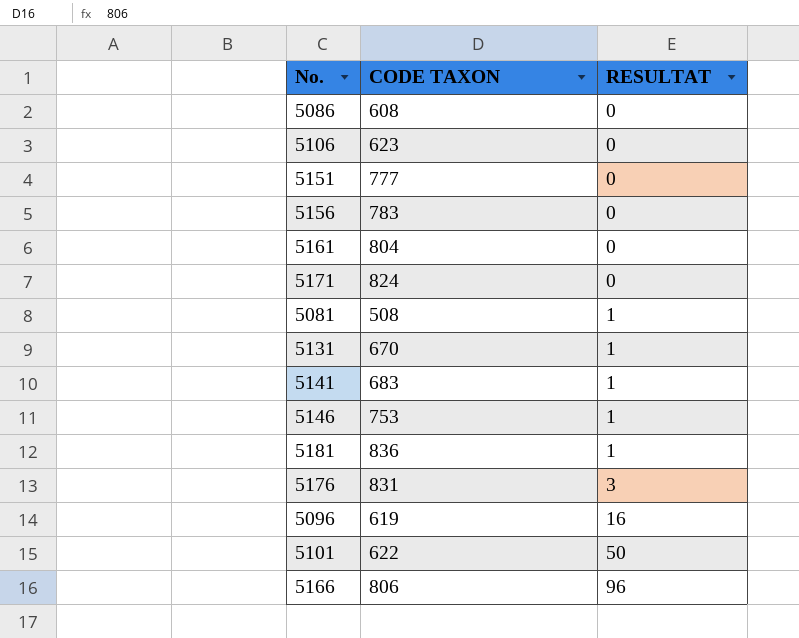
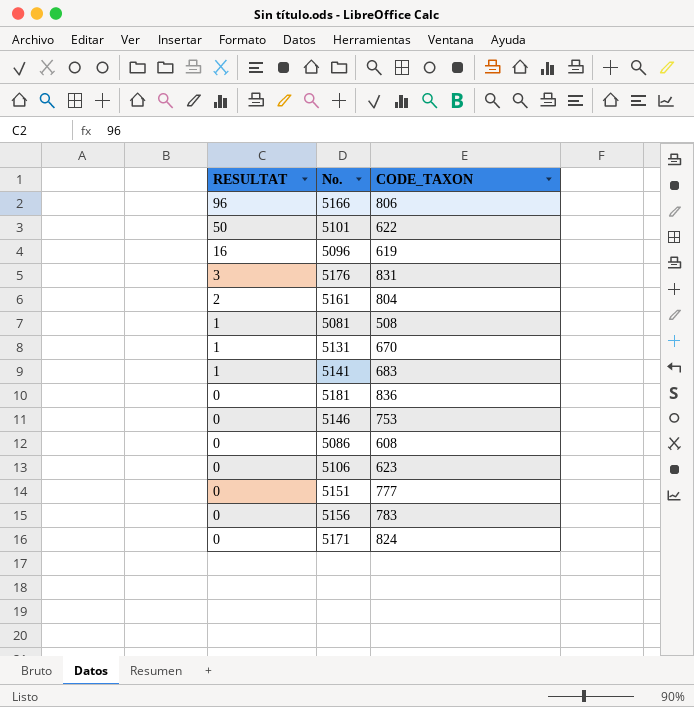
row order: RESULTAT ascending -> RESULTAT descending
column RESULTAT | position: 3 -> 1
column name: CODE TAXON -> CODE_TAXON
5161 | RESULTAT: 0 -> 2
5181 | RESULTAT: 1 -> 0
5146 | RESULTAT: 1 -> 0

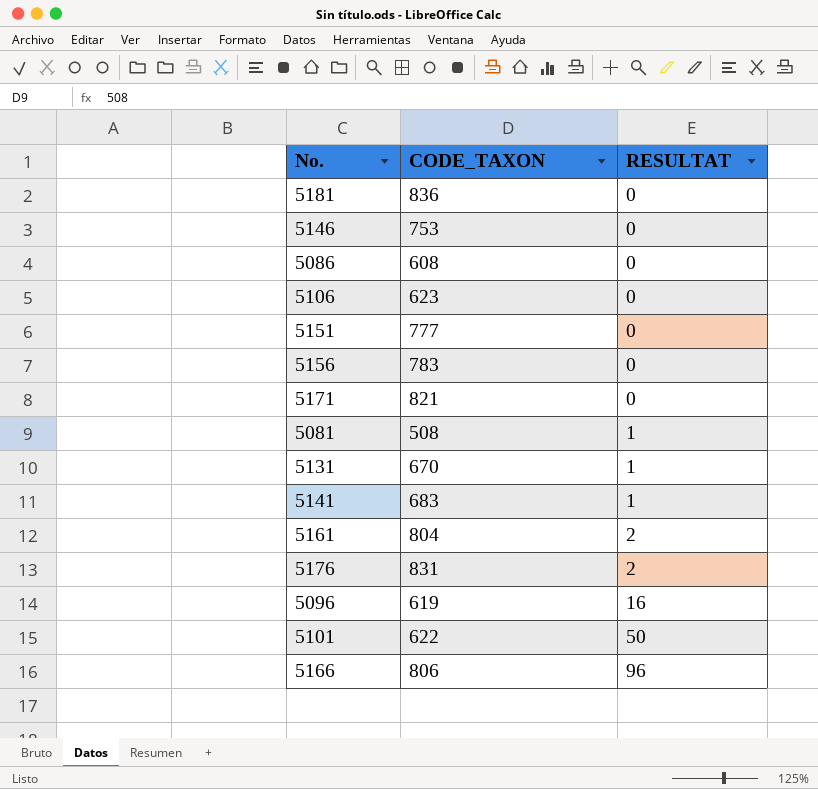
row order: RESULTAT descending -> RESULTAT ascending
column RESULTAT | position: 1 -> 3
5171 | CODE_TAXON: 824 -> 821
5176 | RESULTAT: 3 -> 2

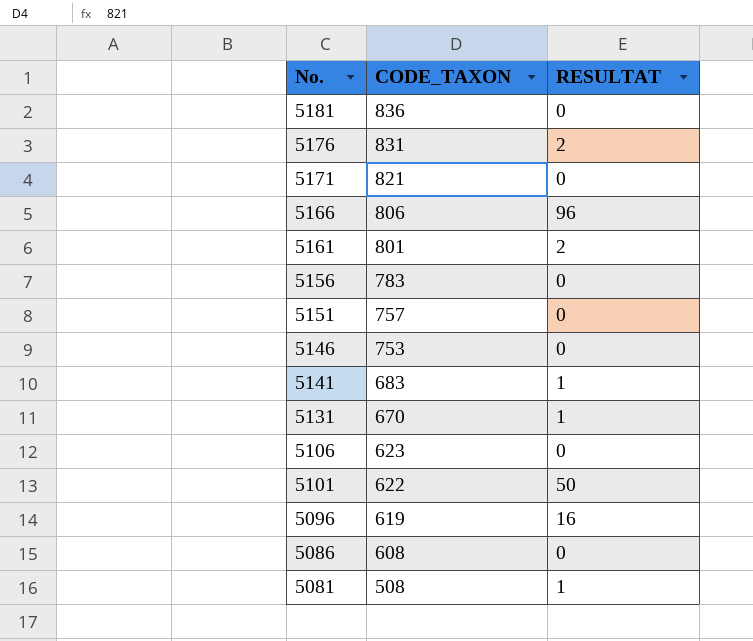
row order: RESULTAT ascending -> No. descending
5161 | CODE_TAXON: 804 -> 801
5151 | CODE_TAXON: 777 -> 757

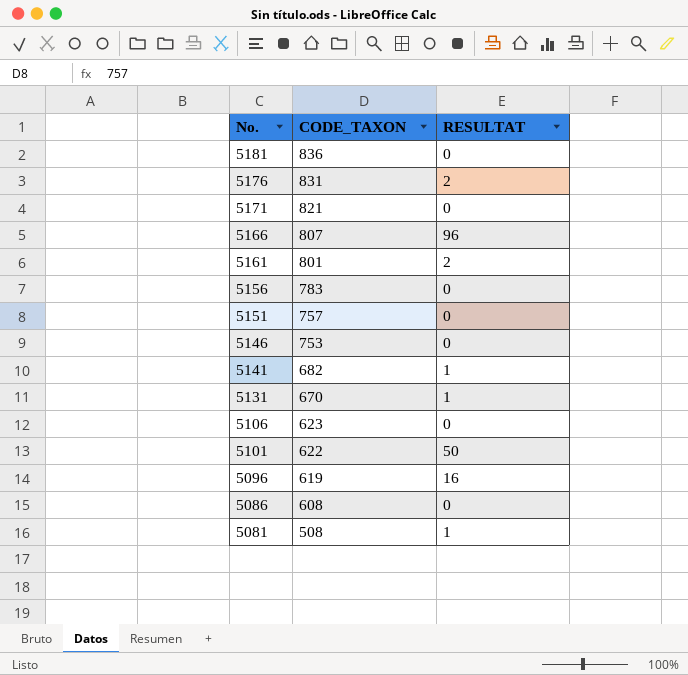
5166 | CODE_TAXON: 806 -> 807
5141 | CODE_TAXON: 683 -> 682

